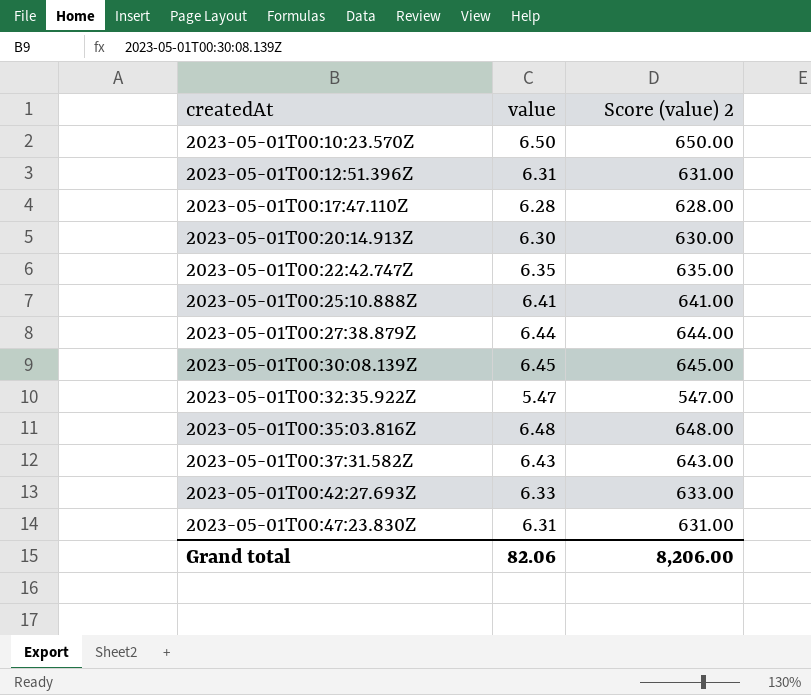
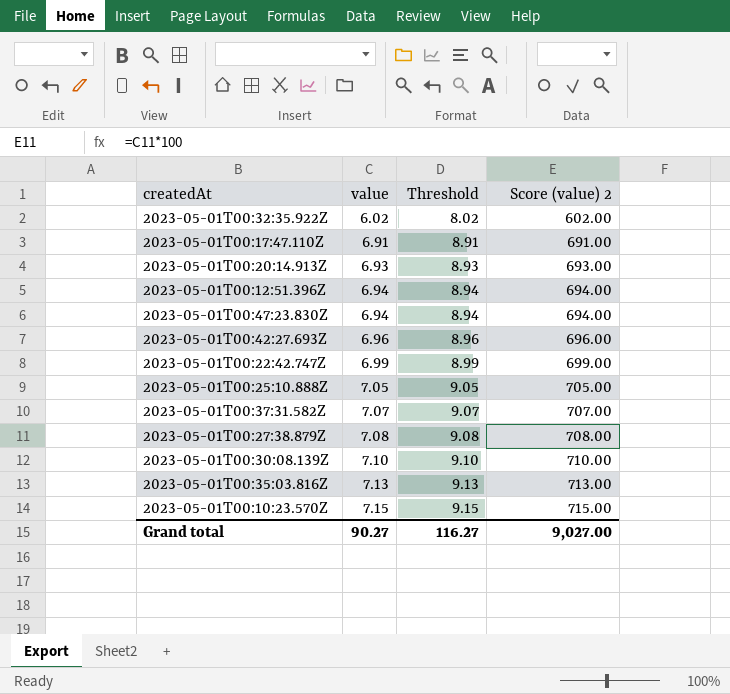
row order: createdAt ascending -> value ascending
column Threshold | formula: none -> [value] + 2
2023-05-01T00:32:35.922Z | value: 5.47 -> 6.02
2023-05-01T00:32:35.922Z | Score (value) 2: 547.00 -> 602.00
2023-05-01T00:17:47.110Z | value: 6.28 -> 6.91
2023-05-01T00:17:47.110Z | Score (value) 2: 628.00 -> 691.00
2023-05-01T00:20:14.913Z | value: 6.30 -> 6.93
2023-05-01T00:20:14.913Z | Score (value) 2: 630.00 -> 693.00
2023-05-01T00:12:51.396Z | value: 6.31 -> 6.94
2023-05-01T00:12:51.396Z | Score (value) 2: 631.00 -> 694.00
2023-05-01T00:47:23.830Z | value: 6.31 -> 6.94
2023-05-01T00:47:23.830Z | Score (value) 2: 631.00 -> 694.00
2023-05-01T00:42:27.693Z | value: 6.33 -> 6.96
2023-05-01T00:42:27.693Z | Score (value) 2: 633.00 -> 696.00
2023-05-01T00:22:42.747Z | value: 6.35 -> 6.99
2023-05-01T00:22:42.747Z | Score (value) 2: 635.00 -> 699.00
2023-05-01T00:25:10.888Z | value: 6.41 -> 7.05
2023-05-01T00:25:10.888Z | Score (value) 2: 641.00 -> 705.00
2023-05-01T00:37:31.582Z | value: 6.43 -> 7.07
2023-05-01T00:37:31.582Z | Score (value) 2: 643.00 -> 707.00
2023-05-01T00:27:38.879Z | value: 6.44 -> 7.08
2023-05-01T00:27:38.879Z | Score (value) 2: 644.00 -> 708.00
2023-05-01T00:30:08.139Z | value: 6.45 -> 7.10
2023-05-01T00:30:08.139Z | Score (value) 2: 645.00 -> 710.00
2023-05-01T00:35:03.816Z | value: 6.48 -> 7.13
2023-05-01T00:35:03.816Z | Score (value) 2: 648.00 -> 713.00
2023-05-01T00:10:23.570Z | value: 6.50 -> 7.15
2023-05-01T00:10:23.570Z | Score (value) 2: 650.00 -> 715.00
Grand total | value: 82.06 -> 90.27
Grand total | Score (value) 2: 8,206.00 -> 9,027.00

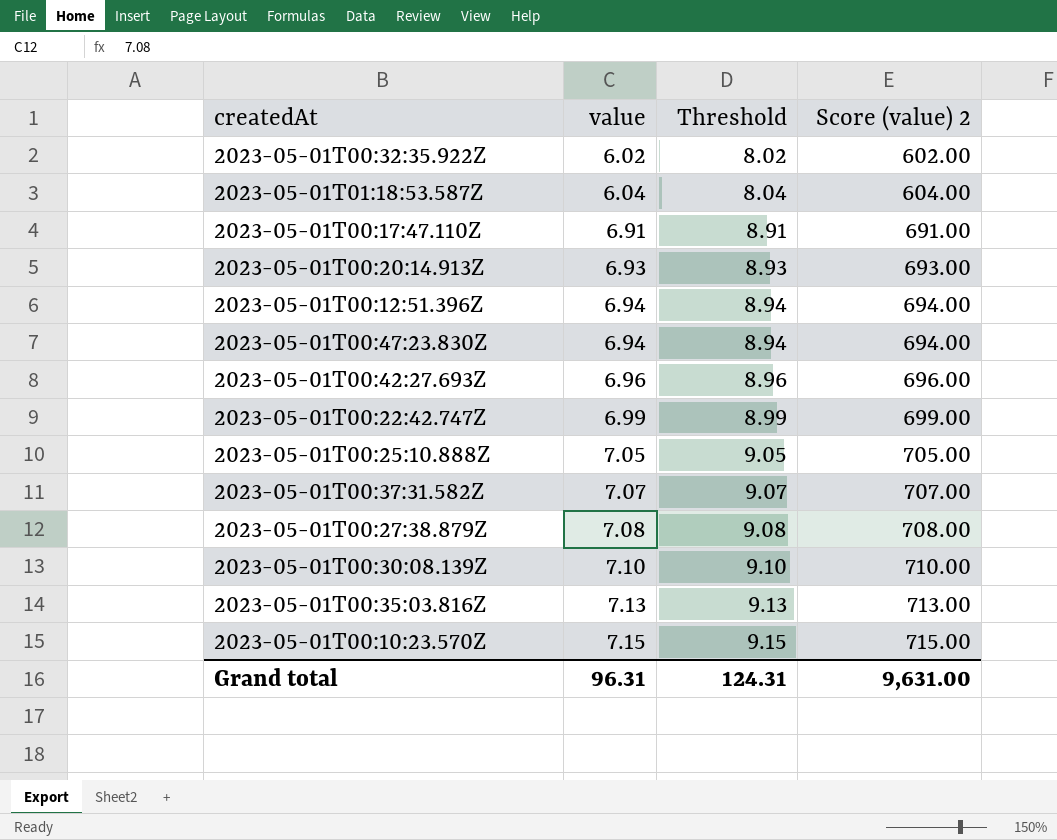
row 2023-05-01T01:18:53.587Z: none -> 6.04 | 8.04 | 604.00
Grand total | value: 90.27 -> 96.31
Grand total | Threshold: 116.27 -> 124.31
Grand total | Score (value) 2: 9,027.00 -> 9,631.00

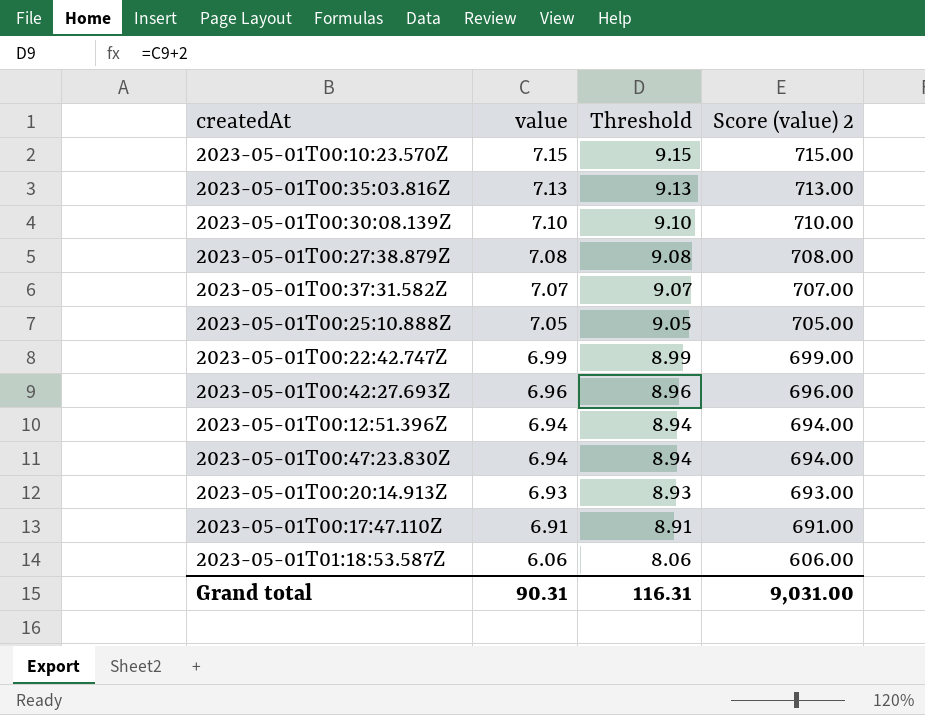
row order: value ascending -> value descending
row 2023-05-01T00:32:35.922Z: 6.02 | 8.02 | 602.00 -> none
2023-05-01T01:18:53.587Z | value: 6.04 -> 6.06
2023-05-01T01:18:53.587Z | Threshold: 8.04 -> 8.06
2023-05-01T01:18:53.587Z | Score (value) 2: 604.00 -> 606.00
Grand total | value: 96.31 -> 90.31
Grand total | Threshold: 124.31 -> 116.31
Grand total | Score (value) 2: 9,631.00 -> 9,031.00

